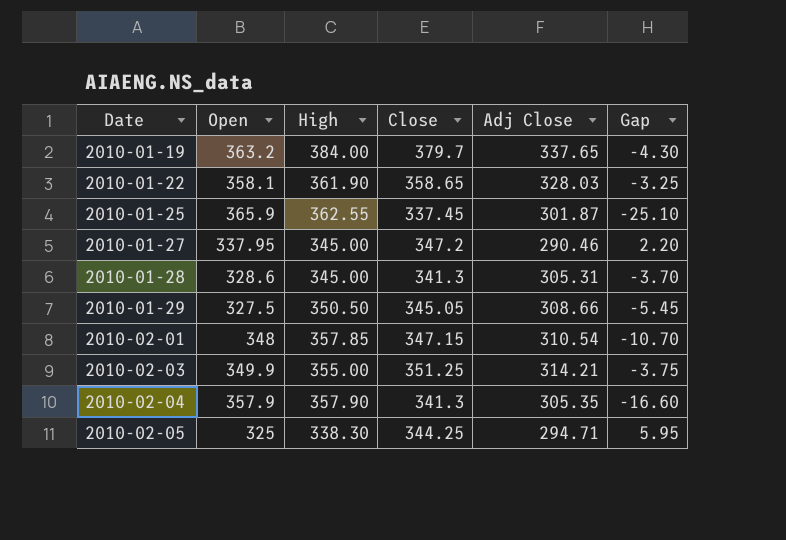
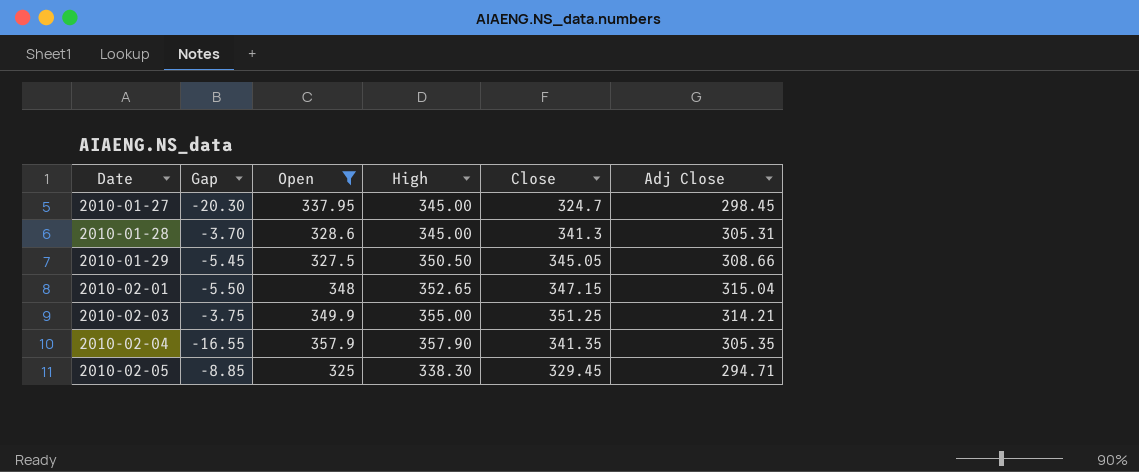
filter: none -> Open <= 357.9
column Gap | position: 6 -> 2
2010-01-27 | Gap: 2.20 -> -20.30
2010-01-27 | Close: 347.2 -> 324.7
2010-01-27 | Adj Close: 290.46 -> 298.45
2010-02-01 | Gap: -10.70 -> -5.50
2010-02-01 | High: 357.85 -> 352.65
2010-02-01 | Adj Close: 310.54 -> 315.04
2010-02-04 | Gap: -16.60 -> -16.55
2010-02-04 | Close: 341.3 -> 341.35
2010-02-05 | Gap: 5.95 -> -8.85
2010-02-05 | Close: 344.25 -> 329.45

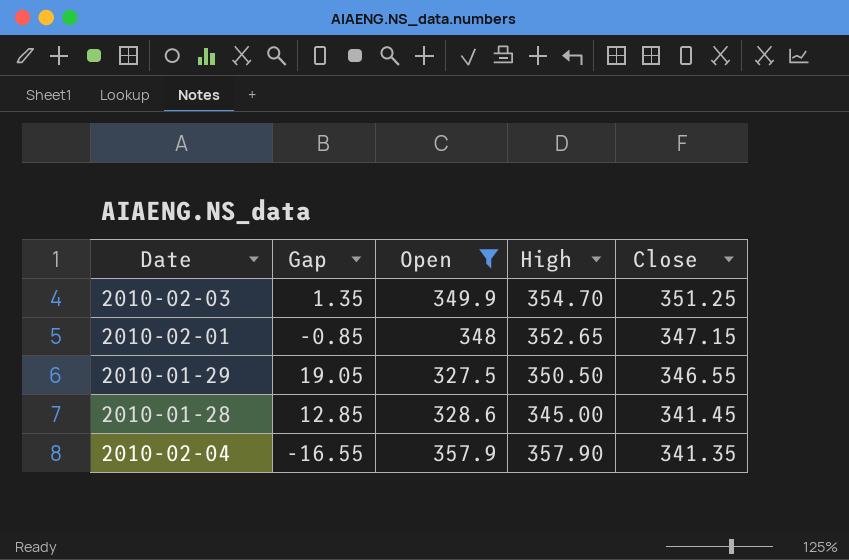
row order: Date ascending -> Close descending
column Adj Close | position: 6 -> none
column Gap | formula: [Close] - [High] -> [Close] - [Open]
row 2010-01-27: -20.30 | 337.95 | 345.00 | 324.7 | 298.45 -> none
row 2010-02-05: -8.85 | 325 | 338.30 | 329.45 | 294.71 -> none
2010-02-03 | High: 355.00 -> 354.70
2010-01-29 | Close: 345.05 -> 346.55
2010-01-28 | Close: 341.3 -> 341.45

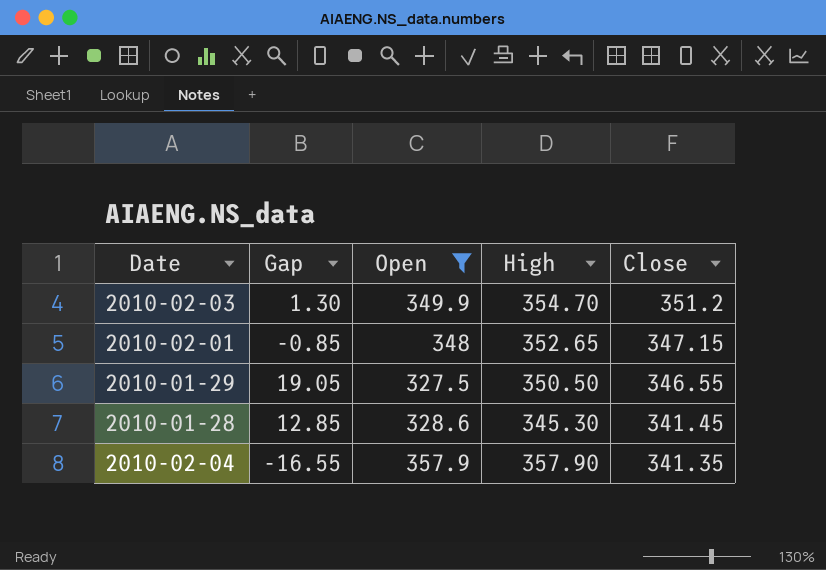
2010-02-03 | Gap: 1.35 -> 1.30
2010-02-03 | Close: 351.25 -> 351.2
2010-01-28 | High: 345.00 -> 345.30

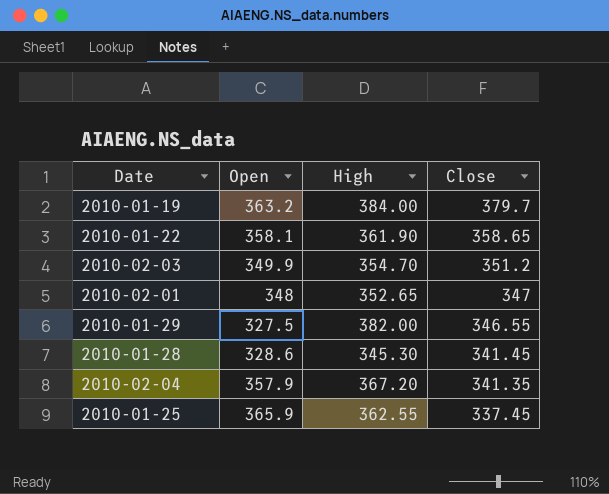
filter: Open <= 357.9 -> none
column Gap | formula: [Close] - [Open] -> none
2010-02-01 | Close: 347.15 -> 347
2010-01-29 | High: 350.50 -> 382.00
2010-02-04 | High: 357.90 -> 367.20

